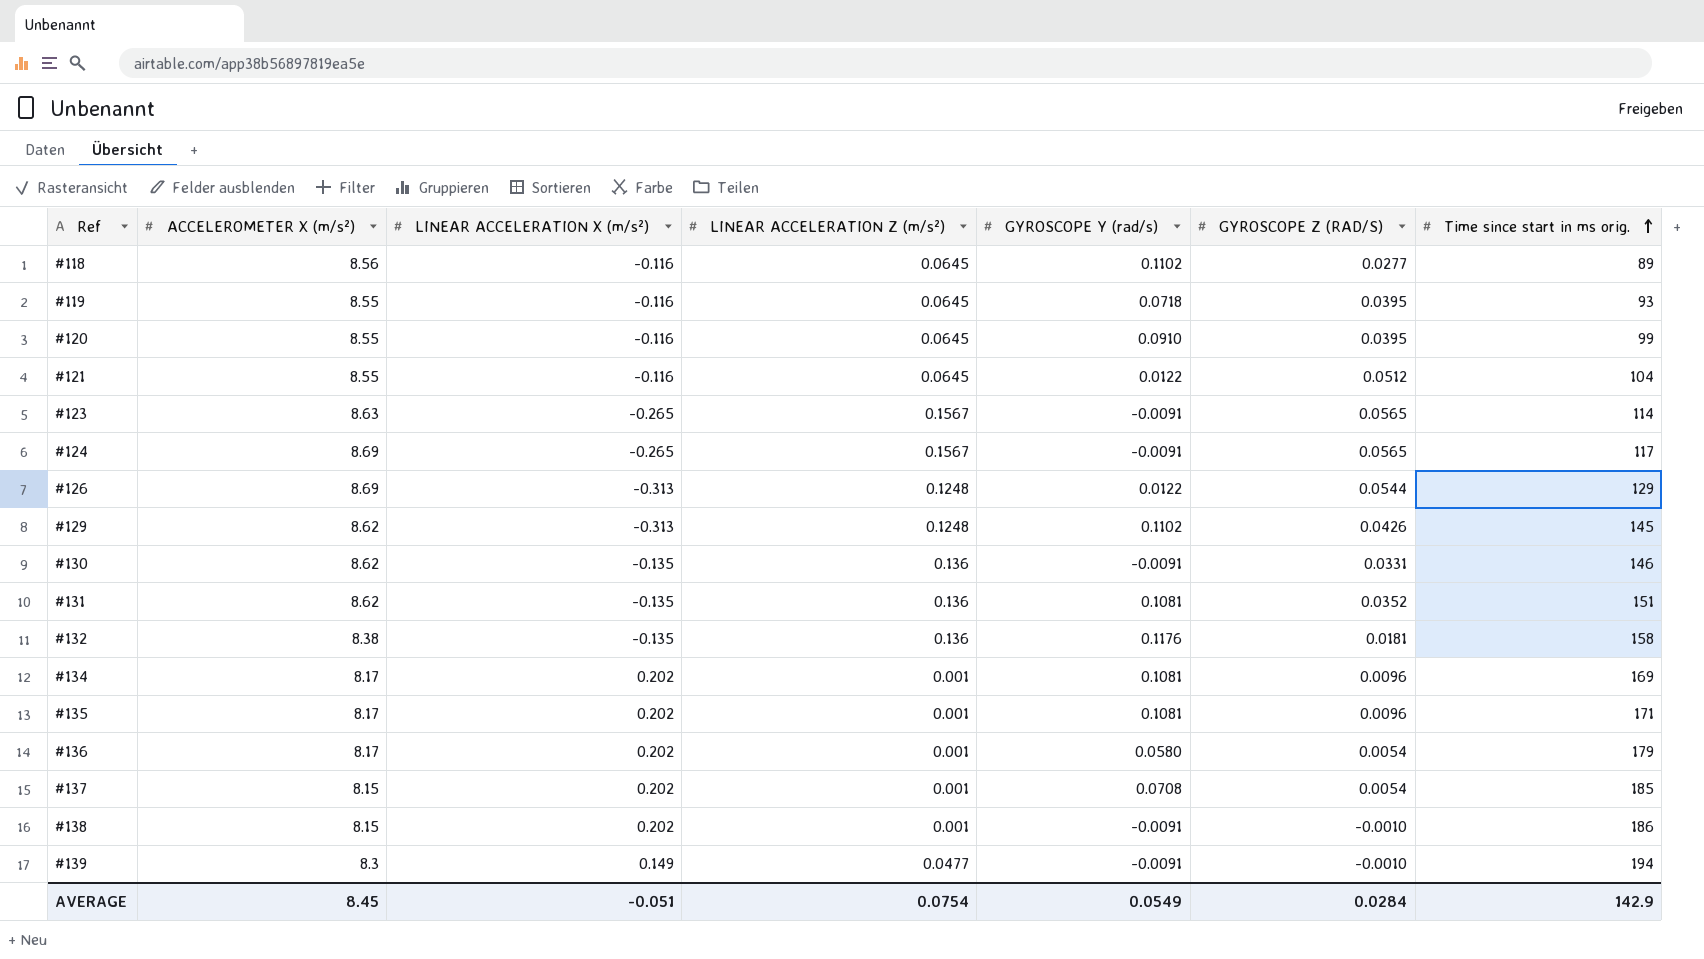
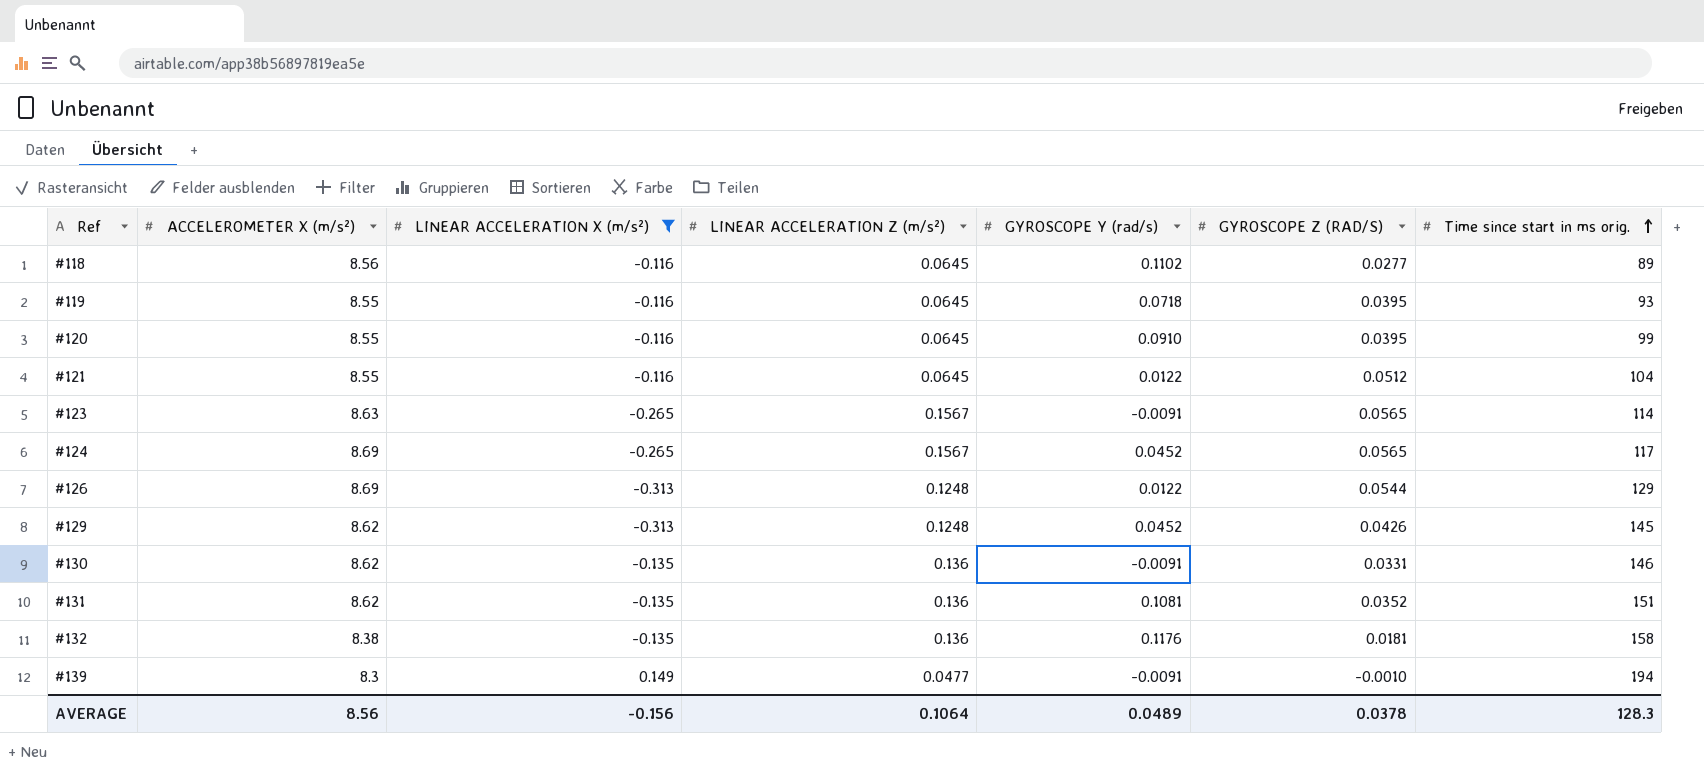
filter: none -> LINEAR ACCELERATION X (m/s²) != 0.202
#124 | GYROSCOPE Y (rad/s): -0.0091 -> 0.0452
#129 | GYROSCOPE Y (rad/s): 0.1102 -> 0.0452
AVERAGE | ACCELEROMETER X (m/s²): 8.45 -> 8.56
AVERAGE | LINEAR ACCELERATION X (m/s²): -0.051 -> -0.156
AVERAGE | LINEAR ACCELERATION Z (m/s²): 0.0754 -> 0.1064
AVERAGE | GYROSCOPE Y (rad/s): 0.0549 -> 0.0489
AVERAGE | GYROSCOPE Z (RAD/S): 0.0284 -> 0.0378
AVERAGE | Time since start in ms orig.: 142.9 -> 128.3

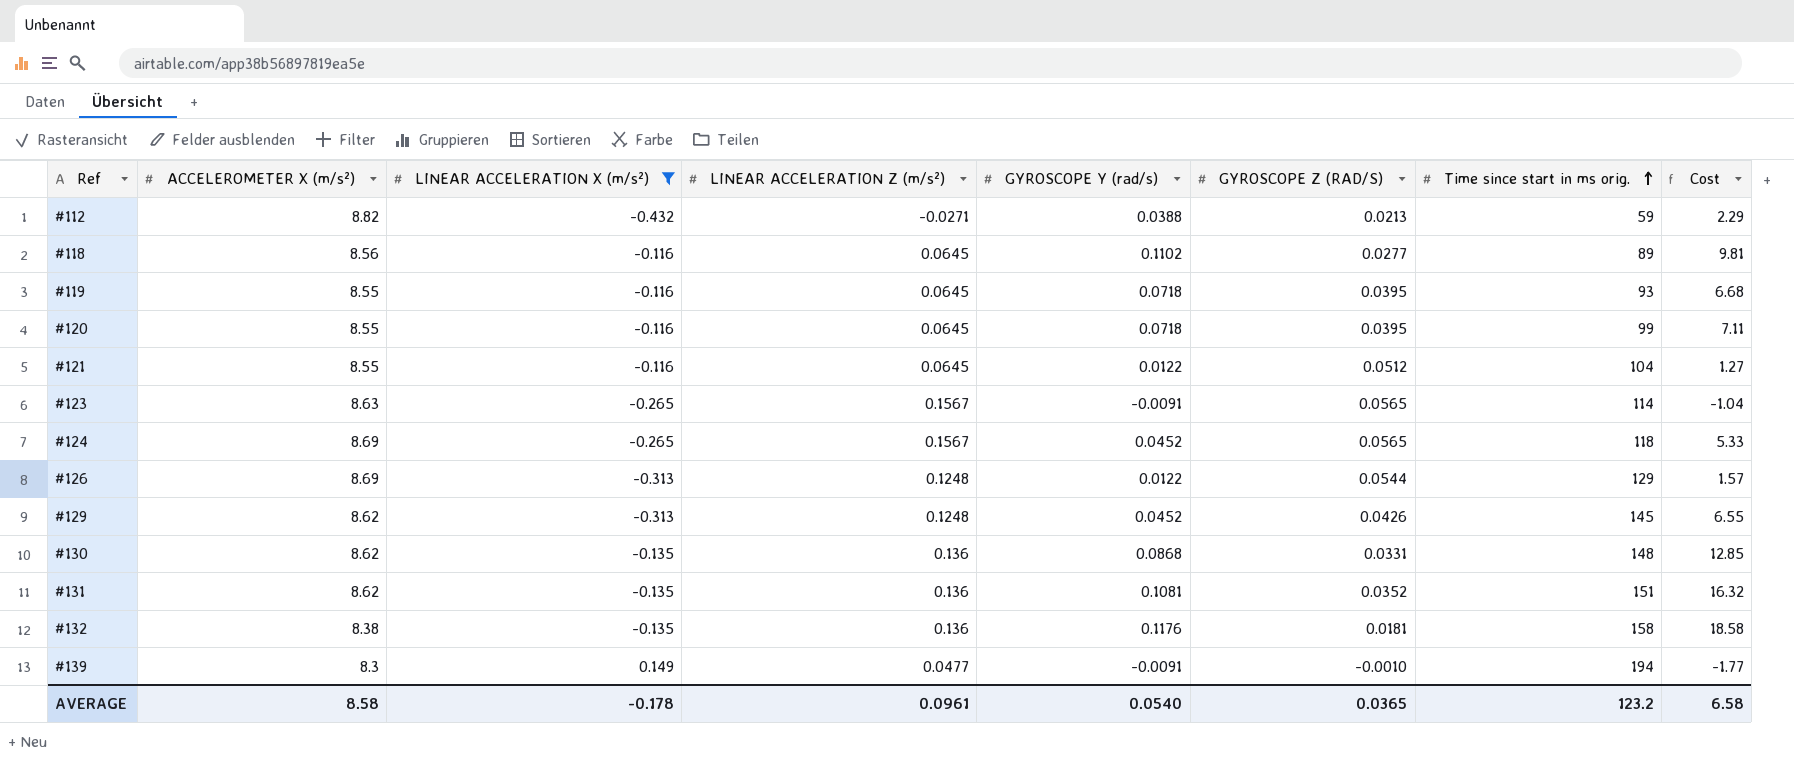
column Cost | formula: none -> [GYROSCOPE Y (rad/s)] * [Time since start in ms orig.]
row #112: none -> 8.82 | -0.432 | -0.0271 | 0.0388 | 0.0213 | 59 | 2.29
#120 | GYROSCOPE Y (rad/s): 0.0910 -> 0.0718
#124 | Time since start in ms orig.: 117 -> 118
#130 | GYROSCOPE Y (rad/s): -0.0091 -> 0.0868
#130 | Time since start in ms orig.: 146 -> 148
AVERAGE | ACCELEROMETER X (m/s²): 8.56 -> 8.58
AVERAGE | LINEAR ACCELERATION X (m/s²): -0.156 -> -0.178
AVERAGE | LINEAR ACCELERATION Z (m/s²): 0.1064 -> 0.0961
AVERAGE | GYROSCOPE Y (rad/s): 0.0489 -> 0.0540
AVERAGE | GYROSCOPE Z (RAD/S): 0.0378 -> 0.0365
AVERAGE | Time since start in ms orig.: 128.3 -> 123.2

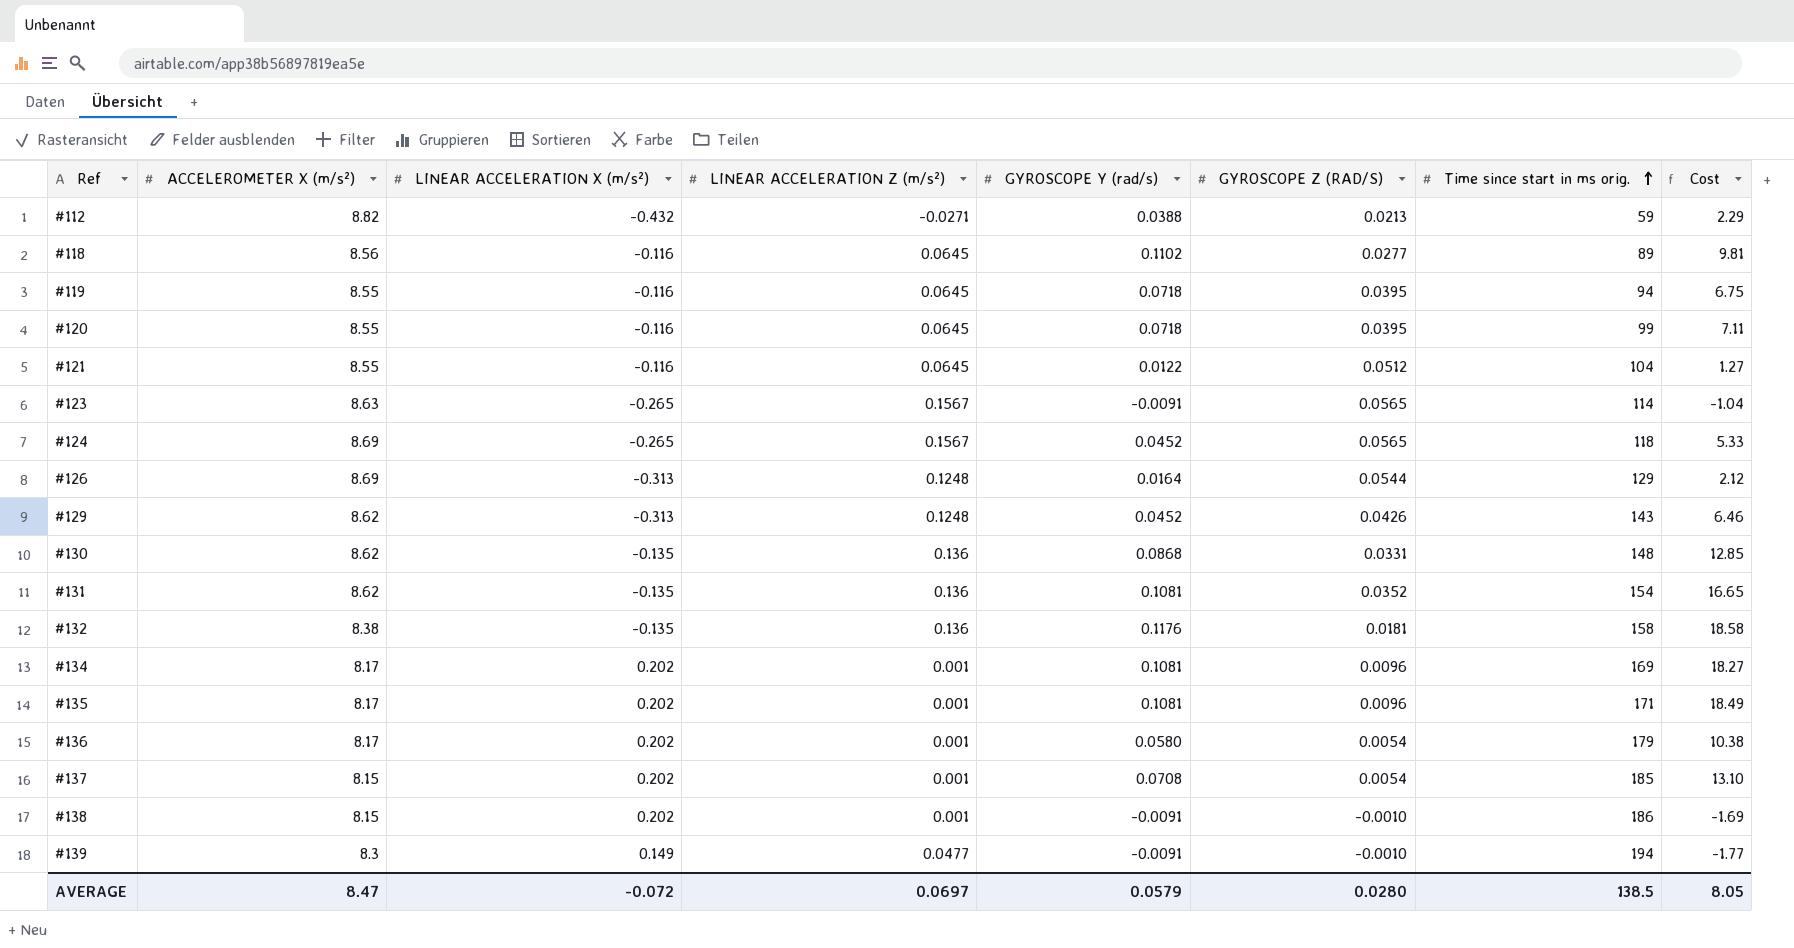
filter: LINEAR ACCELERATION X (m/s²) != 0.202 -> none
#119 | Time since start in ms orig.: 93 -> 94
#119 | Cost: 6.68 -> 6.75
#126 | GYROSCOPE Y (rad/s): 0.0122 -> 0.0164
#126 | Cost: 1.57 -> 2.12
#129 | Time since start in ms orig.: 145 -> 143
#129 | Cost: 6.55 -> 6.46
#131 | Time since start in ms orig.: 151 -> 154
#131 | Cost: 16.32 -> 16.65
AVERAGE | ACCELEROMETER X (m/s²): 8.58 -> 8.47
AVERAGE | LINEAR ACCELERATION X (m/s²): -0.178 -> -0.072
AVERAGE | LINEAR ACCELERATION Z (m/s²): 0.0961 -> 0.0697
AVERAGE | GYROSCOPE Y (rad/s): 0.0540 -> 0.0579
AVERAGE | GYROSCOPE Z (RAD/S): 0.0365 -> 0.0280
AVERAGE | Time since start in ms orig.: 123.2 -> 138.5
AVERAGE | Cost: 6.58 -> 8.05

